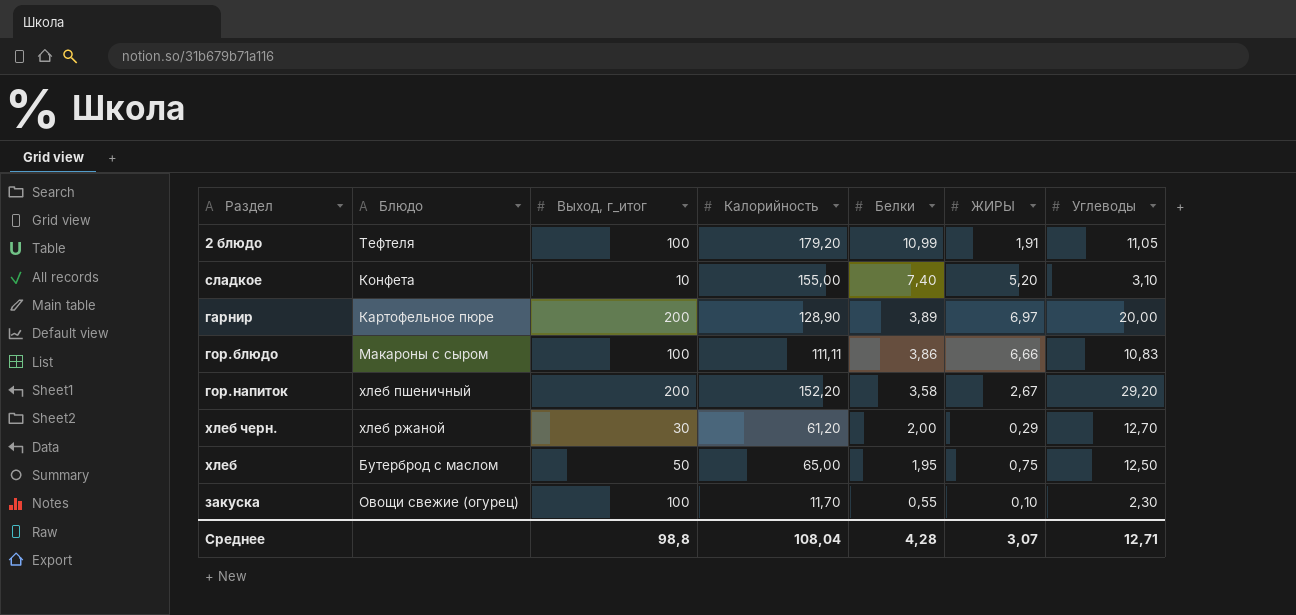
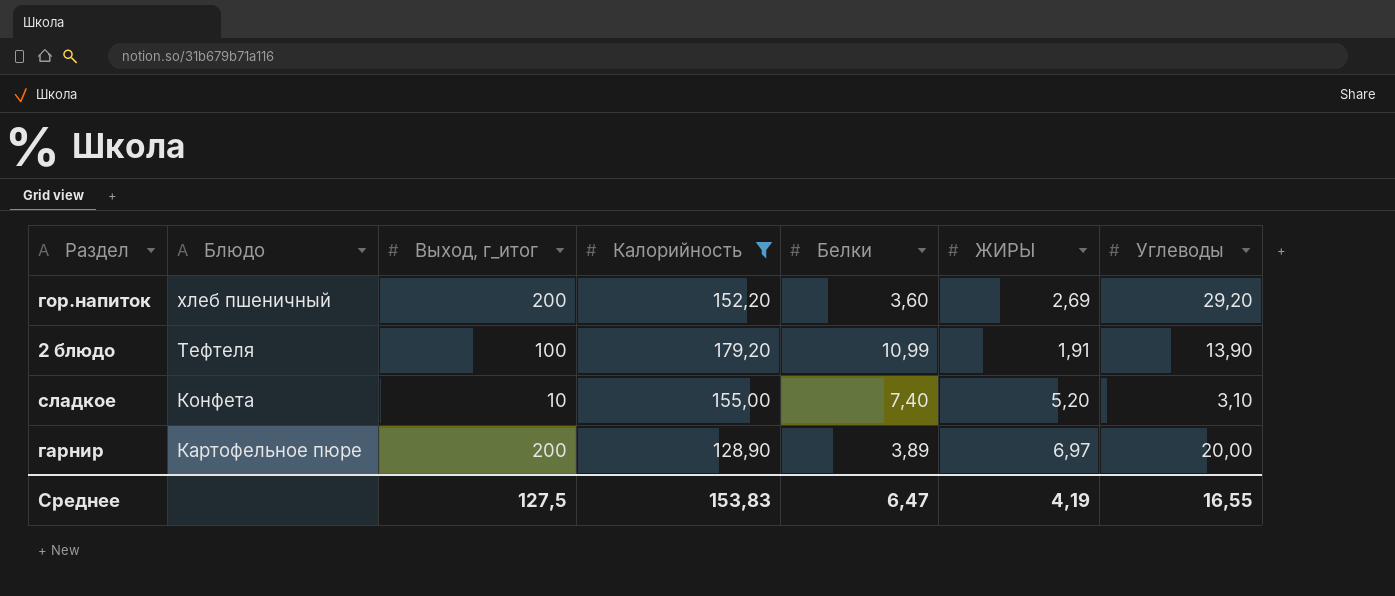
filter: none -> Калорийность >= 128,90
row order: Белки descending -> Блюдо descending
гор.напиток | Белки: 3,58 -> 3,60
гор.напиток | ЖИРЫ: 2,67 -> 2,69
2 блюдо | Углеводы: 11,05 -> 13,90
Среднее | Выход, г_итог: 98,8 -> 127,5
Среднее | Калорийность: 108,04 -> 153,83
Среднее | Белки: 4,28 -> 6,47
Среднее | ЖИРЫ: 3,07 -> 4,19
Среднее | Углеводы: 12,71 -> 16,55

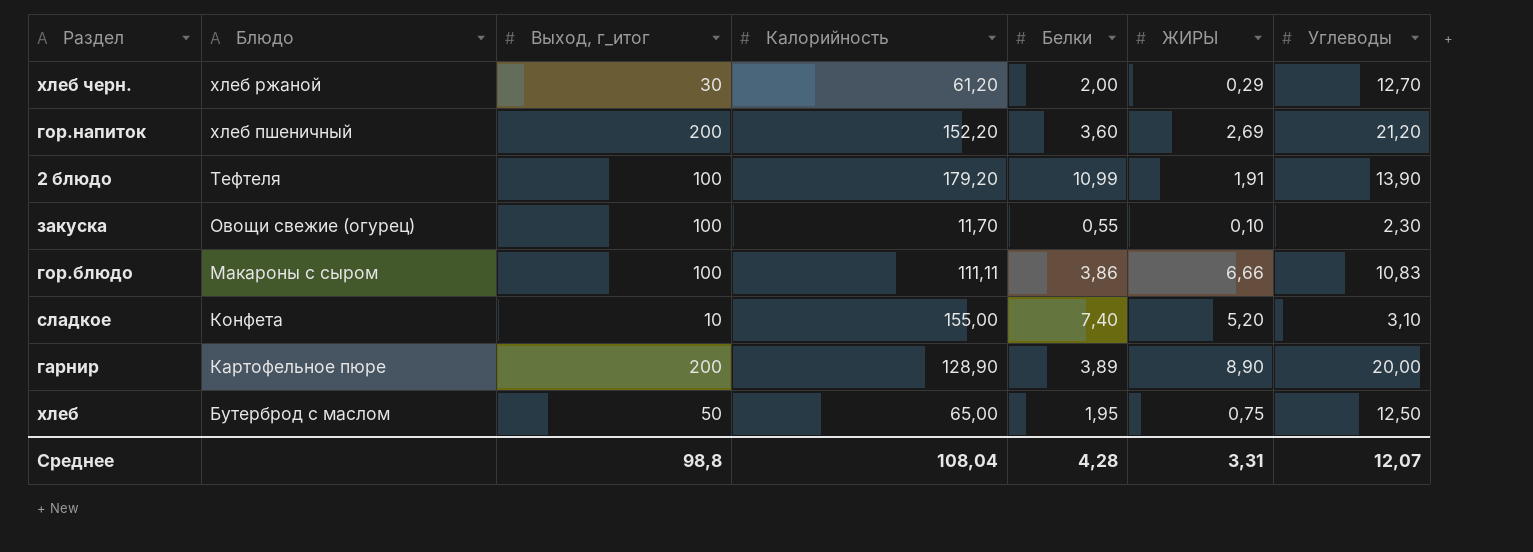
filter: Калорийность >= 128,90 -> none
гор.напиток | Углеводы: 29,20 -> 21,20
гарнир | ЖИРЫ: 6,97 -> 8,90
Среднее | Выход, г_итог: 127,5 -> 98,8
Среднее | Калорийность: 153,83 -> 108,04
Среднее | Белки: 6,47 -> 4,28
Среднее | ЖИРЫ: 4,19 -> 3,31
Среднее | Углеводы: 16,55 -> 12,07

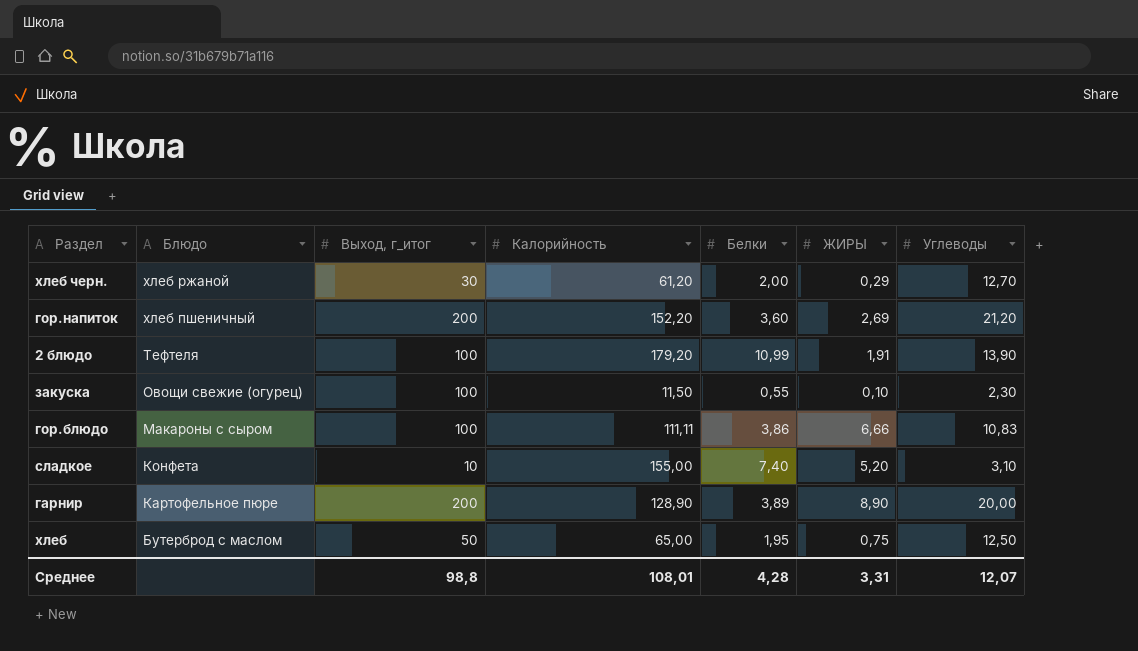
закуска | Калорийность: 11,70 -> 11,50
Среднее | Калорийность: 108,04 -> 108,01

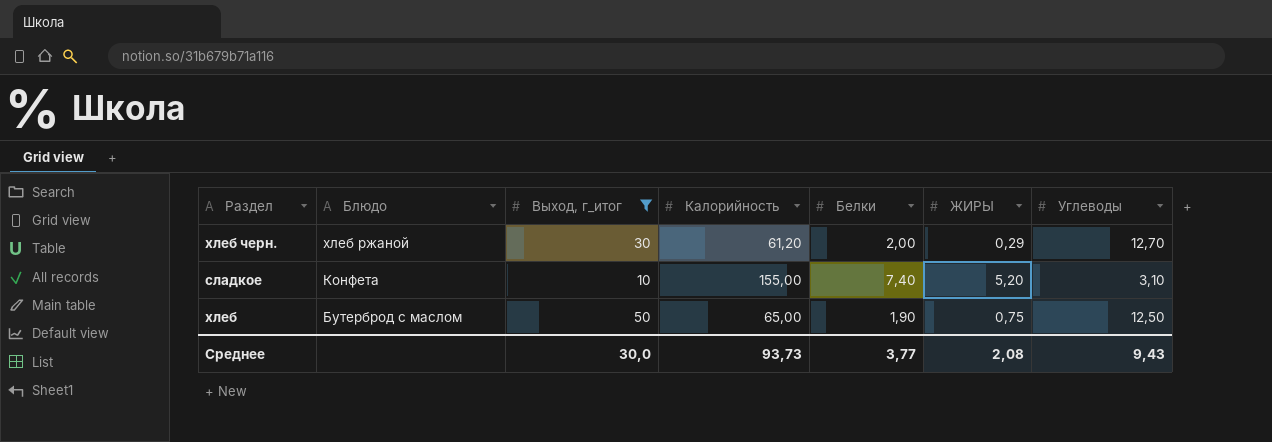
filter: none -> Выход, г_итог <= 50
хлеб | Белки: 1,95 -> 1,90
Среднее | Выход, г_итог: 98,8 -> 30,0
Среднее | Калорийность: 108,01 -> 93,73
Среднее | Белки: 4,28 -> 3,77
Среднее | ЖИРЫ: 3,31 -> 2,08
Среднее | Углеводы: 12,07 -> 9,43

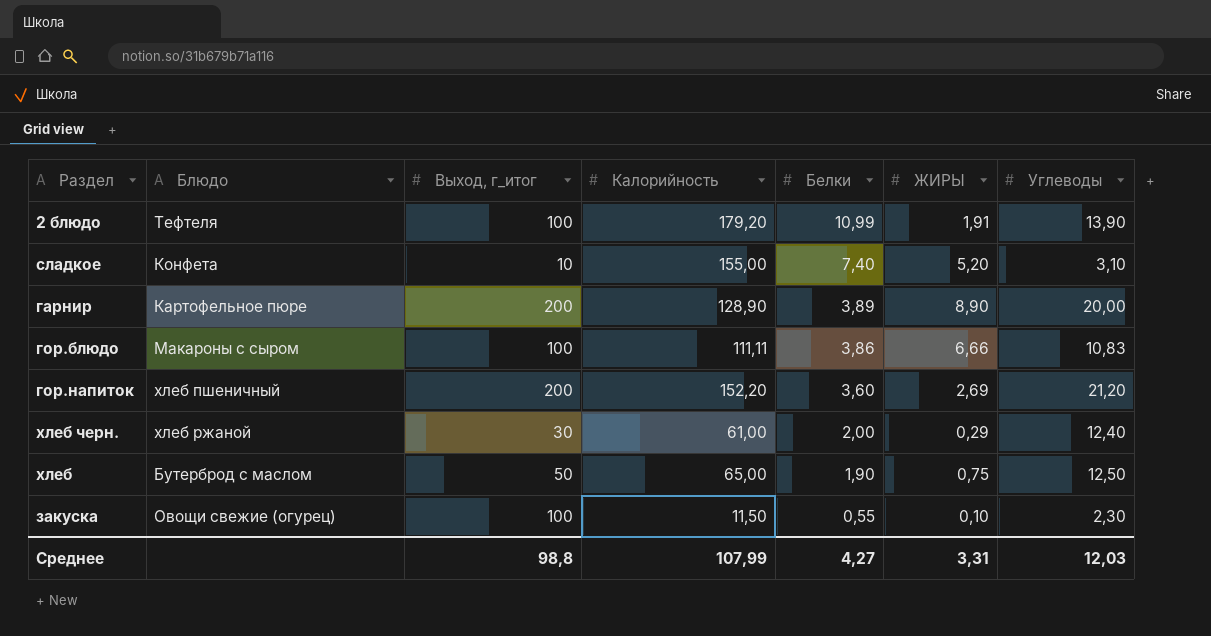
filter: Выход, г_итог <= 50 -> none
row order: Блюдо descending -> Белки descending
хлеб черн. | Калорийность: 61,20 -> 61,00
хлеб черн. | Углеводы: 12,70 -> 12,40
Среднее | Выход, г_итог: 30,0 -> 98,8
Среднее | Калорийность: 93,73 -> 107,99
Среднее | Белки: 3,77 -> 4,27
Среднее | ЖИРЫ: 2,08 -> 3,31
Среднее | Углеводы: 9,43 -> 12,03

